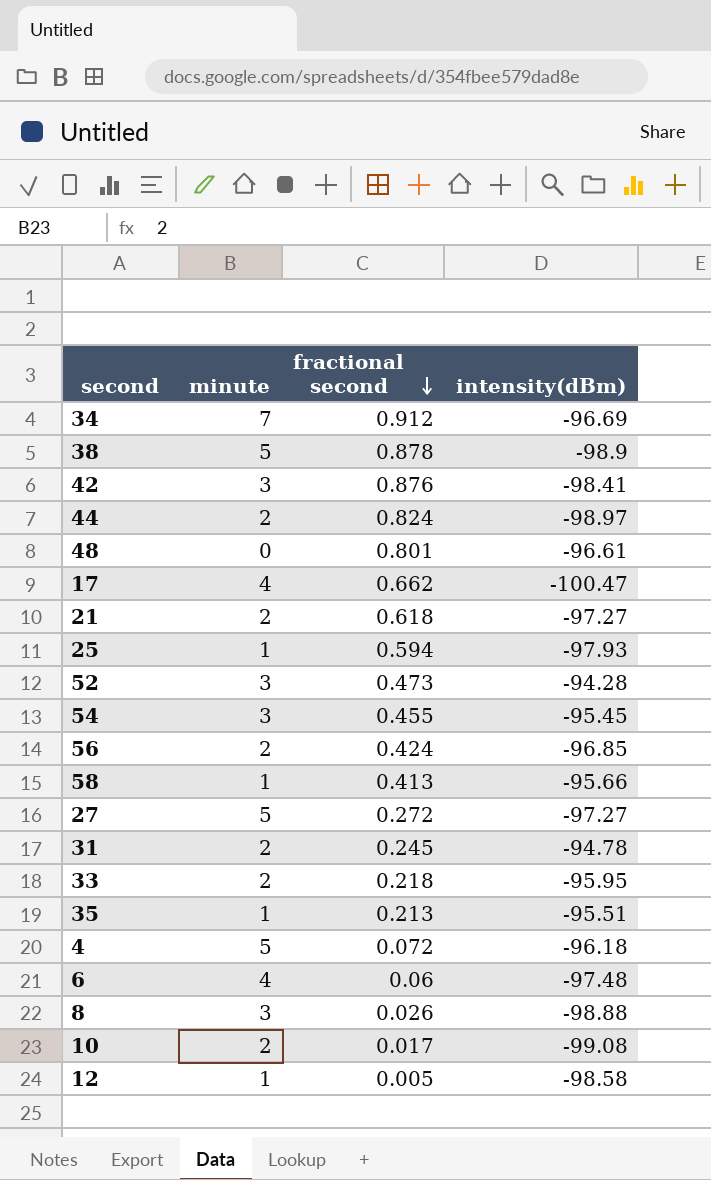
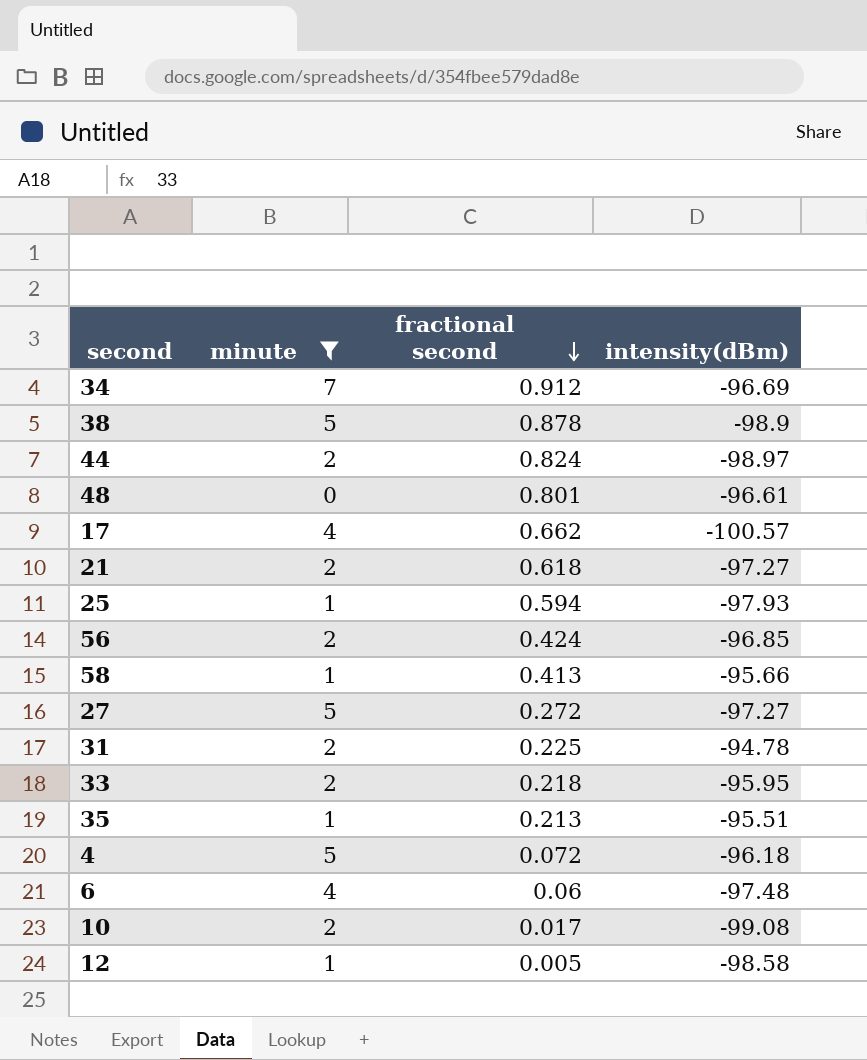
filter: none -> minute != 3
17 | intensity(dBm): -100.47 -> -100.57
31 | fractional second: 0.245 -> 0.225

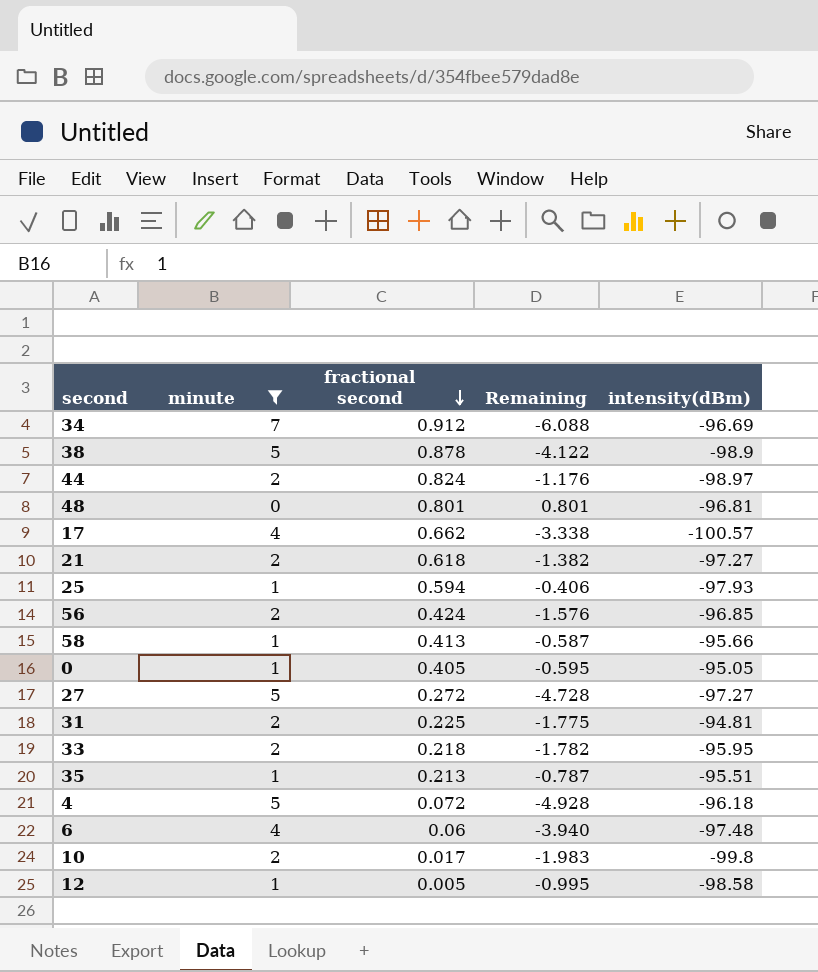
column Remaining | formula: none -> [fractional second] - [minute]
48 | intensity(dBm): -96.61 -> -96.81
row 0: none -> 1 | 0.405 | -0.595 | -95.05
31 | intensity(dBm): -94.78 -> -94.81
10 | intensity(dBm): -99.08 -> -99.8

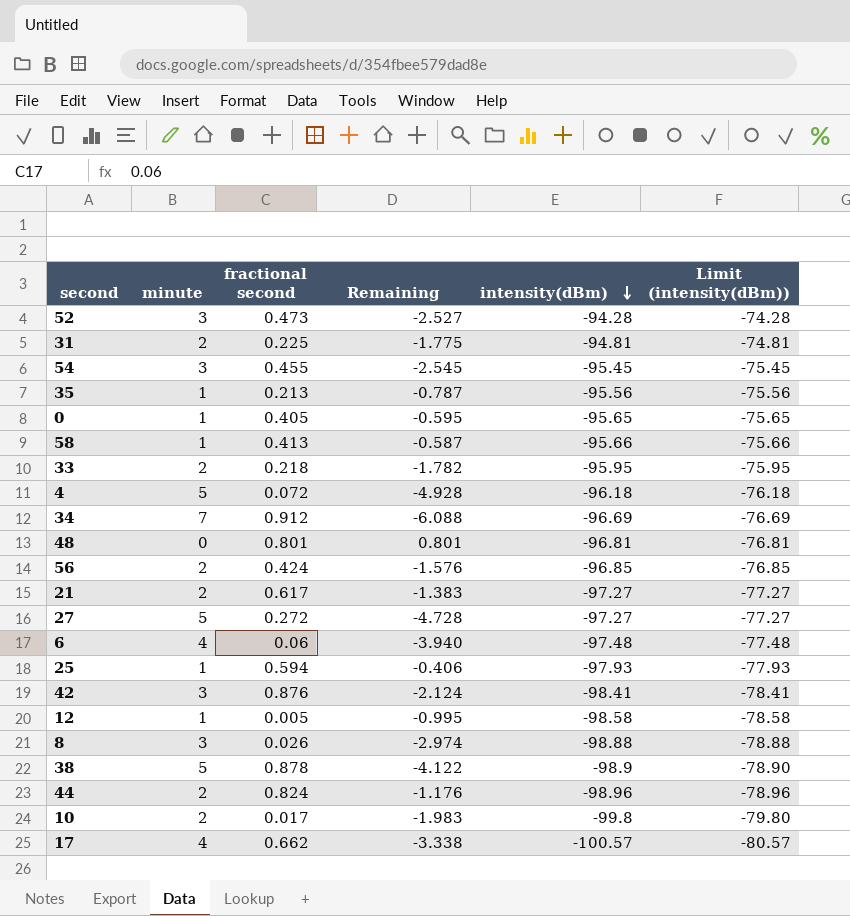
filter: minute != 3 -> none
row order: fractional second descending -> intensity(dBm) descending
column Limit (intensity(dBm)) | formula: none -> [intensity(dBm)] + 20
35 | intensity(dBm): -95.51 -> -95.56
0 | intensity(dBm): -95.05 -> -95.65
21 | fractional second: 0.618 -> 0.617
21 | Remaining: -1.382 -> -1.383
44 | intensity(dBm): -98.97 -> -98.96

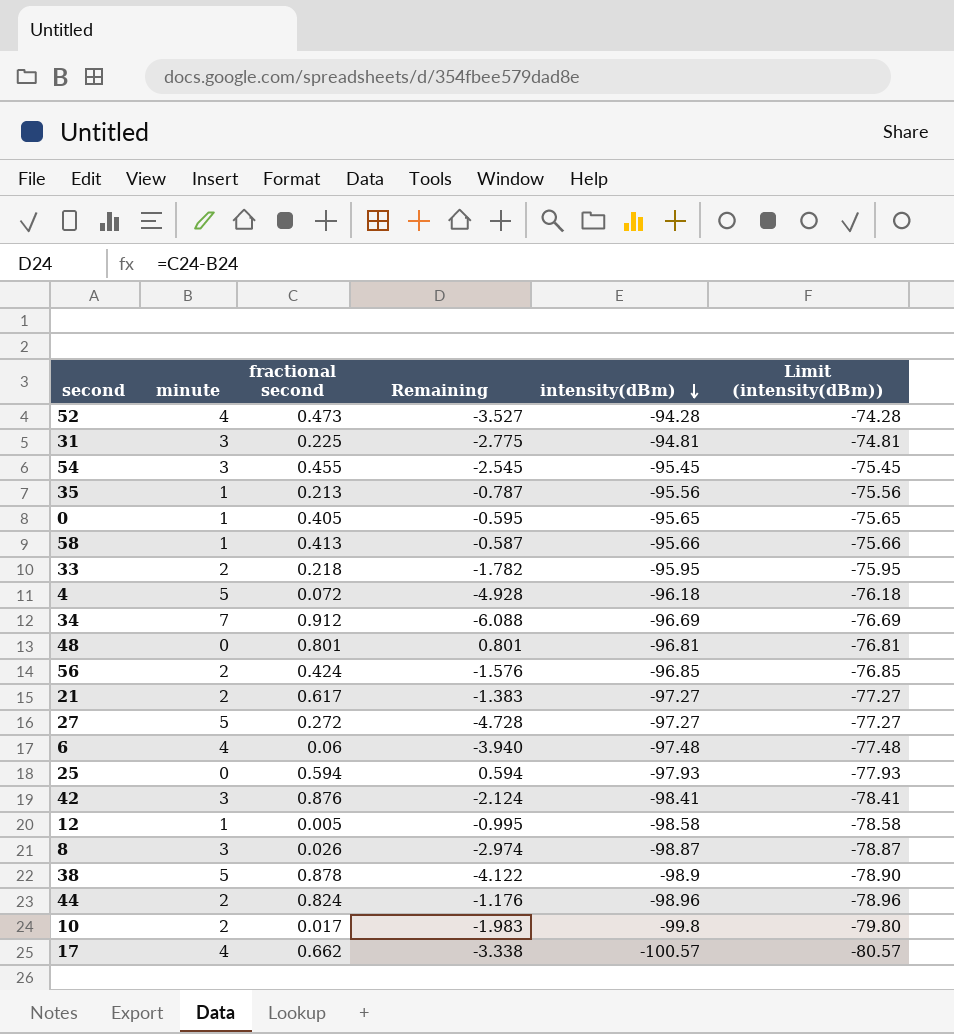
52 | minute: 3 -> 4
52 | Remaining: -2.527 -> -3.527
31 | minute: 2 -> 3
31 | Remaining: -1.775 -> -2.775
25 | minute: 1 -> 0
25 | Remaining: -0.406 -> 0.594
8 | intensity(dBm): -98.88 -> -98.87
8 | Limit (intensity(dBm)): -78.88 -> -78.87

